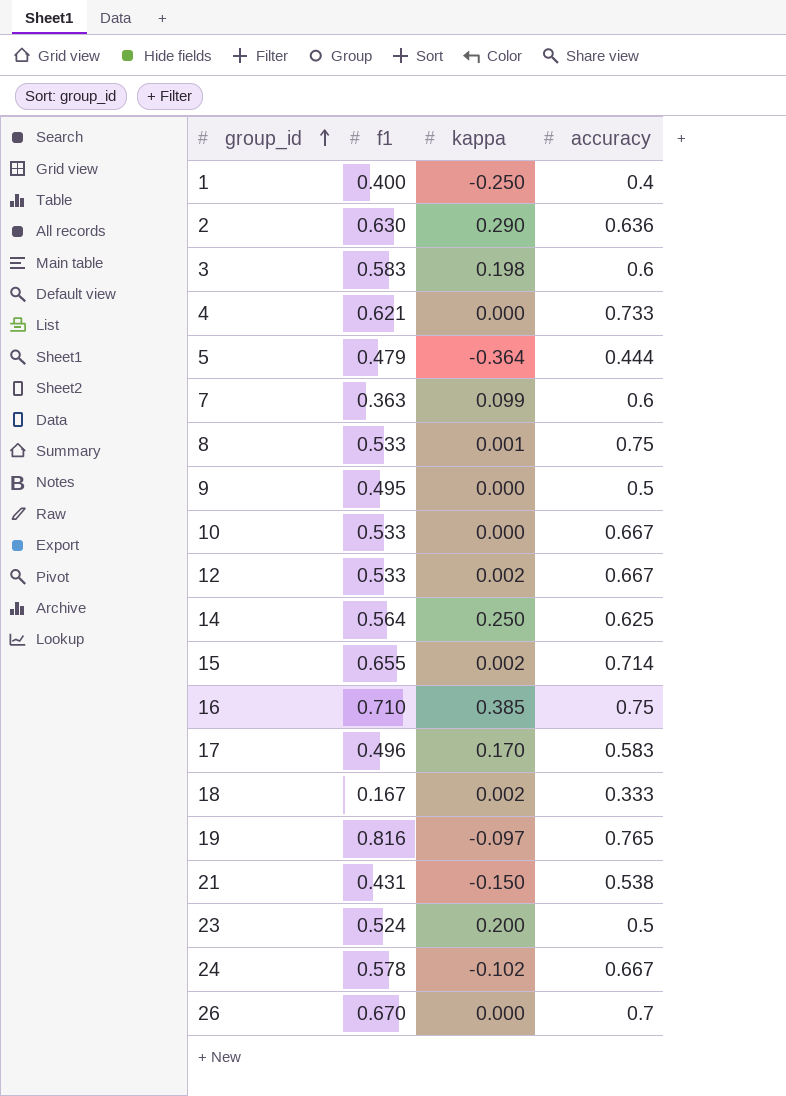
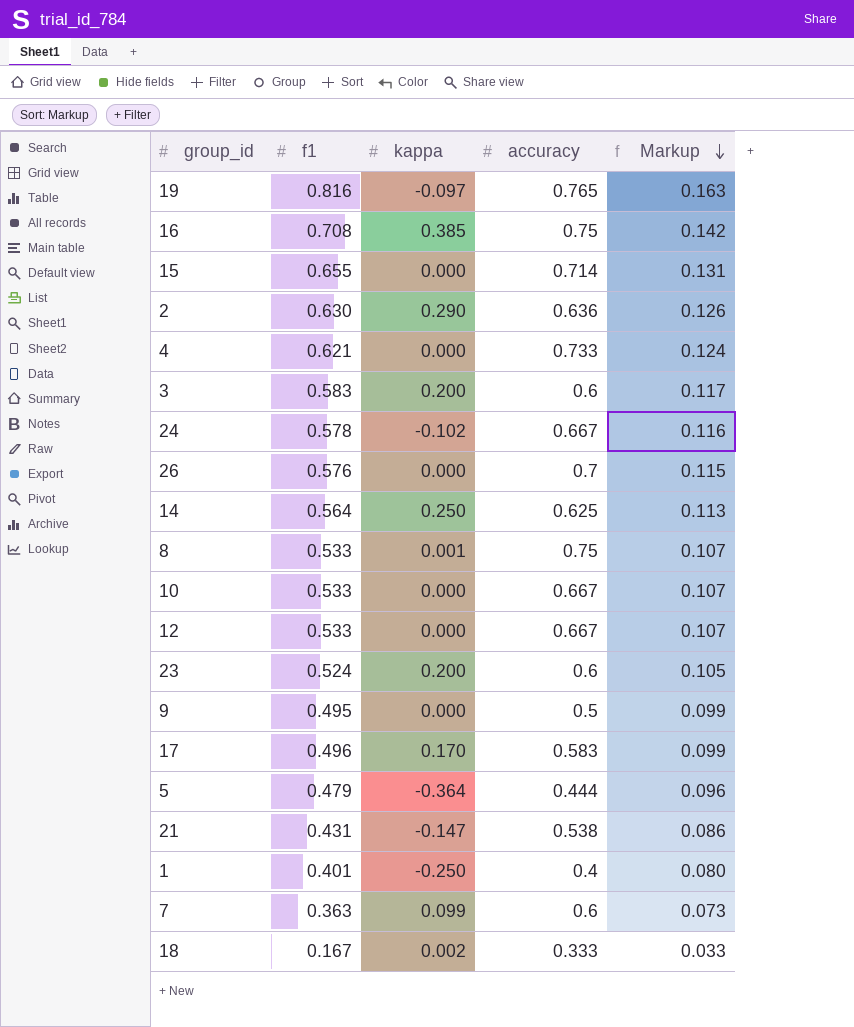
row order: group_id ascending -> Markup descending
column Markup | formula: none -> [f1] * 0.2
16 | f1: 0.710 -> 0.708
15 | kappa: 0.002 -> 0.000
3 | kappa: 0.198 -> 0.200
26 | f1: 0.670 -> 0.576
12 | kappa: 0.002 -> 0.000
23 | accuracy: 0.5 -> 0.6
21 | kappa: -0.150 -> -0.147
1 | f1: 0.400 -> 0.401

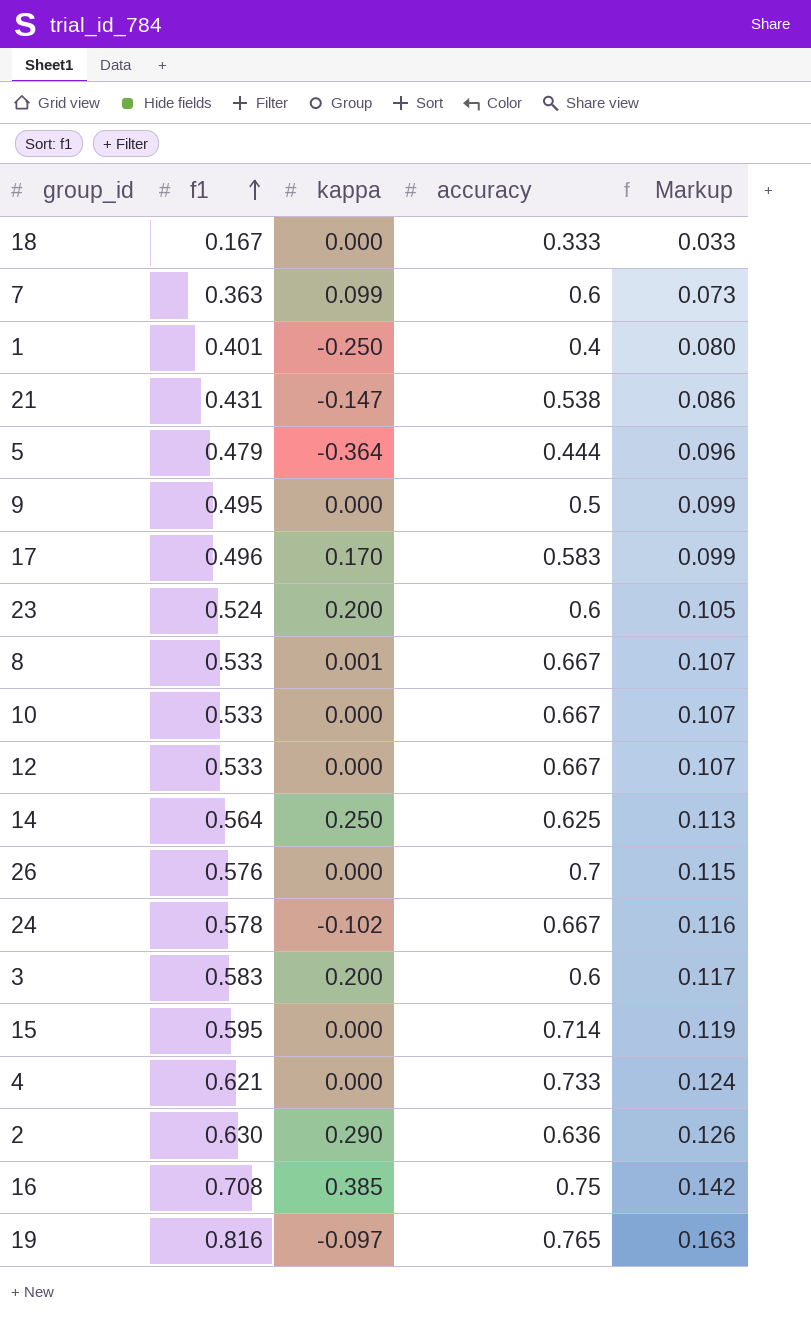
row order: Markup descending -> f1 ascending
18 | kappa: 0.002 -> 0.000
8 | accuracy: 0.75 -> 0.667
15 | f1: 0.655 -> 0.595
15 | Markup: 0.131 -> 0.119

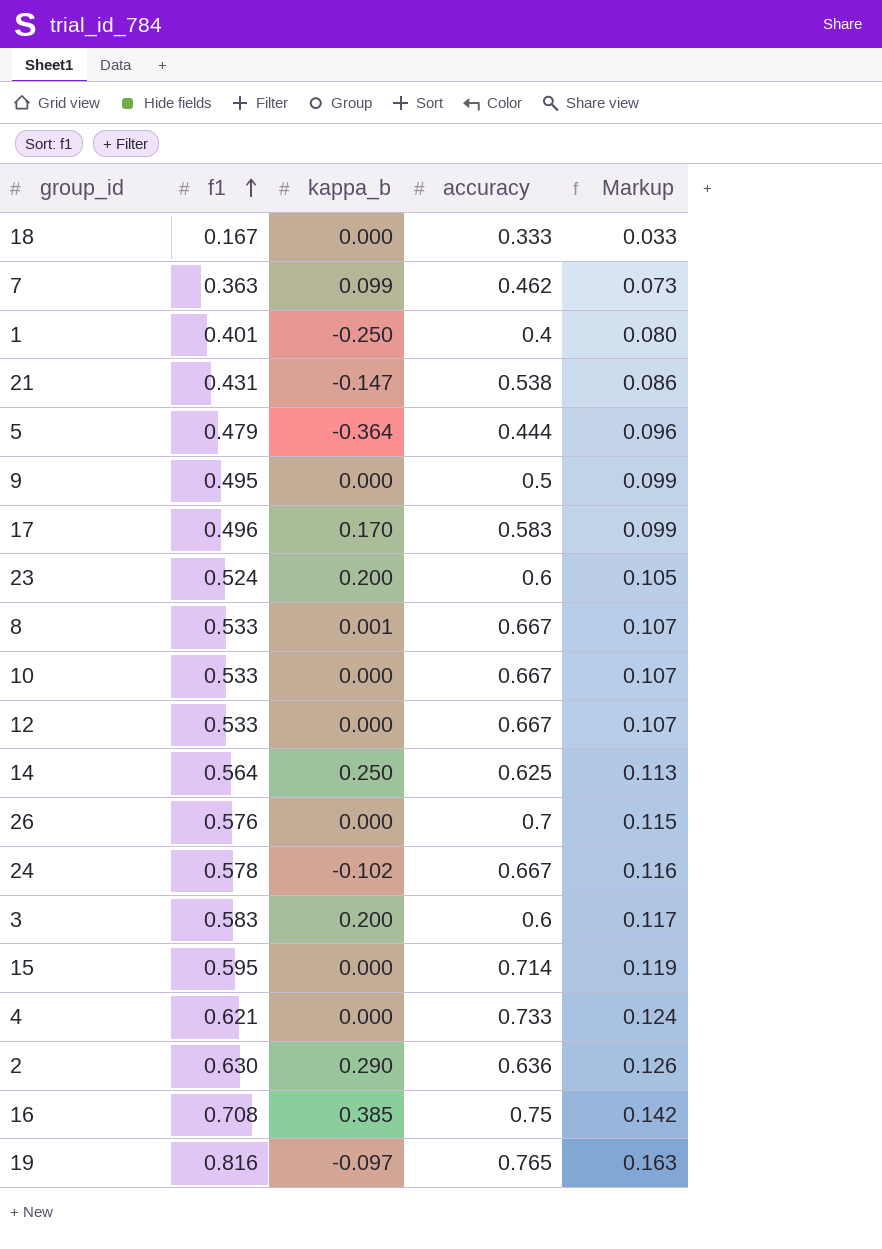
column name: kappa -> kappa_b
7 | accuracy: 0.6 -> 0.462

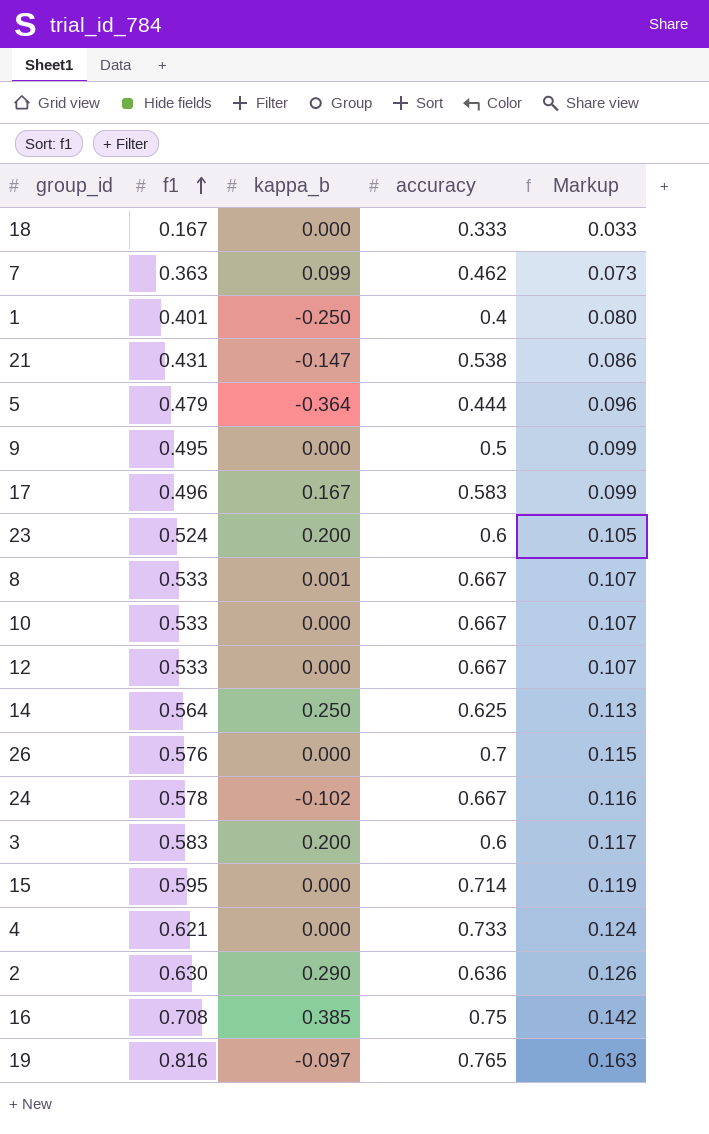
17 | kappa_b: 0.170 -> 0.167

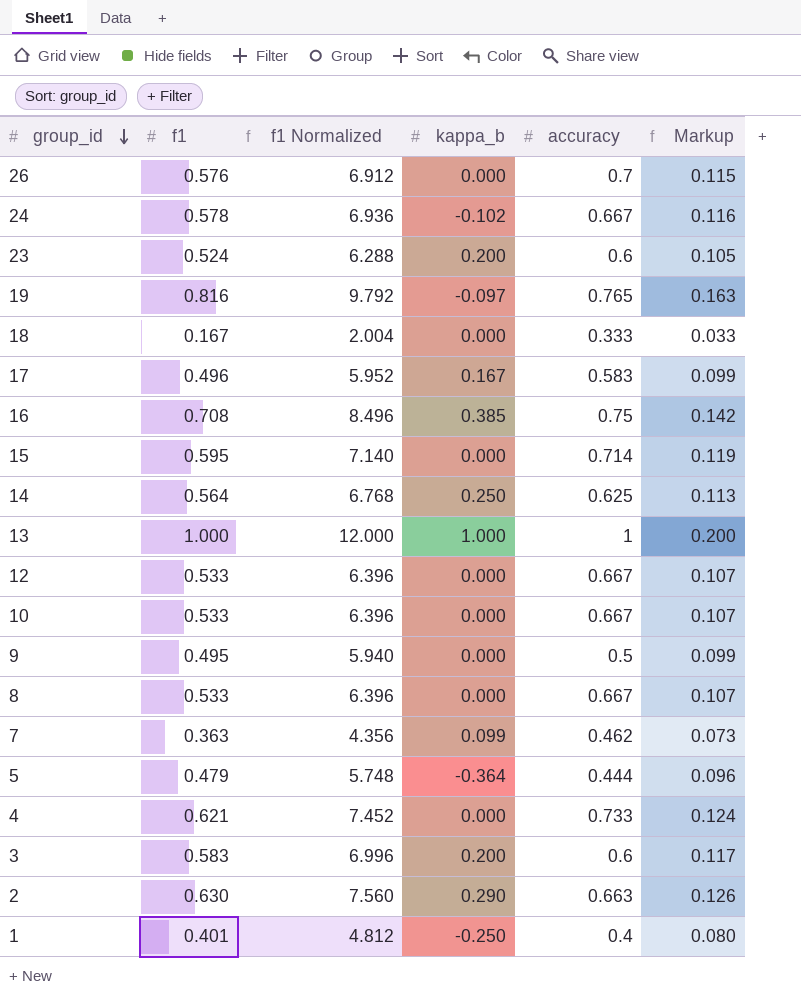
row order: f1 ascending -> group_id descending
column f1 Normalized | formula: none -> [f1] * 12
row 21: 0.431 | -0.147 | 0.538 | 0.086 -> none
row 13: none -> 1.000 | 12.000 | 1.000 | 1 | 0.200
8 | kappa_b: 0.001 -> 0.000
2 | accuracy: 0.636 -> 0.663

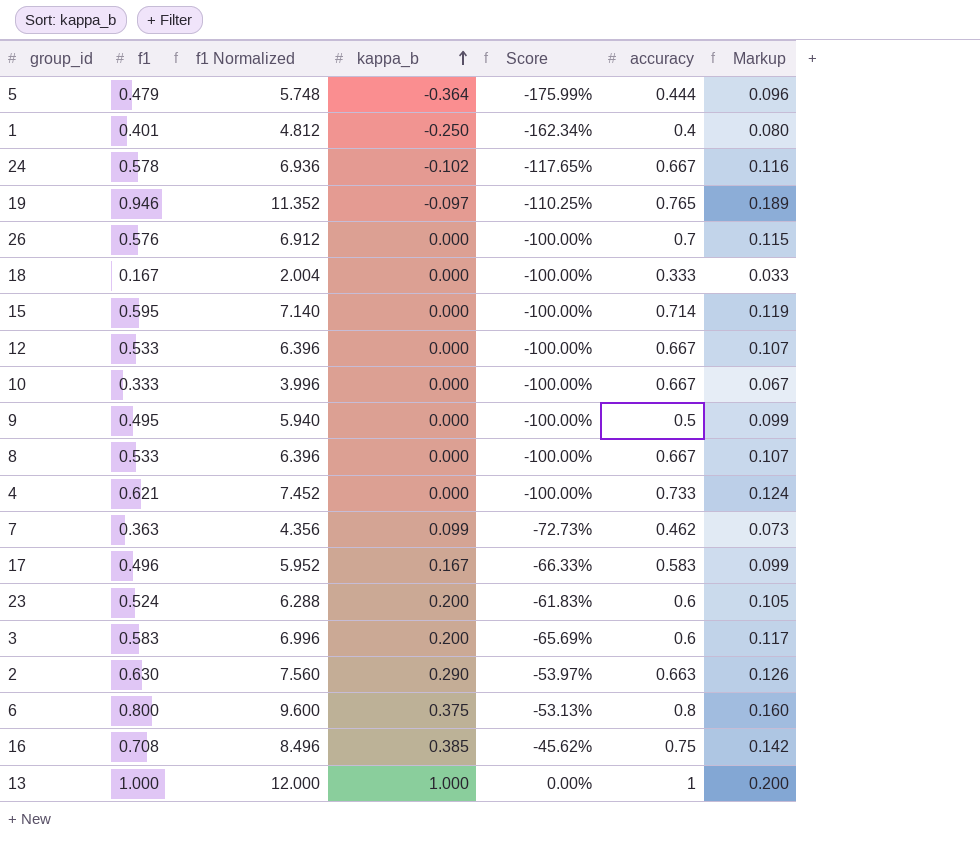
row order: group_id descending -> kappa_b ascending
column Score | formula: none -> ([kappa_b] - [f1]) / [f1]
row 14: 0.564 | 6.768 | 0.250 | 0.625 | 0.113 -> none
19 | f1: 0.816 -> 0.946
19 | f1 Normalized: 9.792 -> 11.352
19 | Markup: 0.163 -> 0.189
10 | f1: 0.533 -> 0.333
10 | f1 Normalized: 6.396 -> 3.996
10 | Markup: 0.107 -> 0.067
row 6: none -> 0.800 | 9.600 | 0.375 | -53.13% | 0.8 | 0.160

